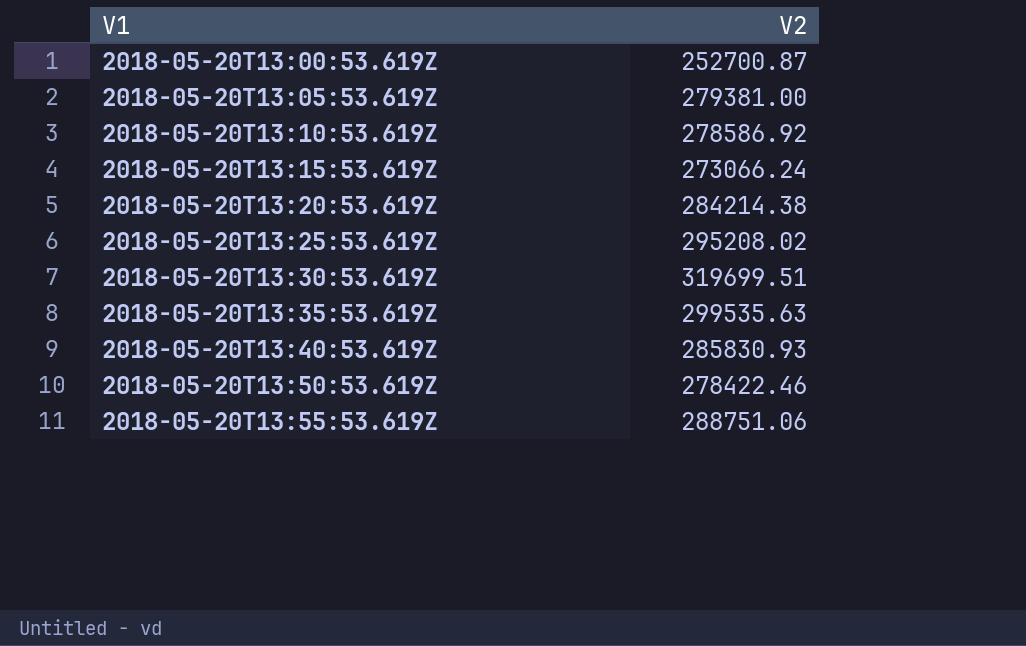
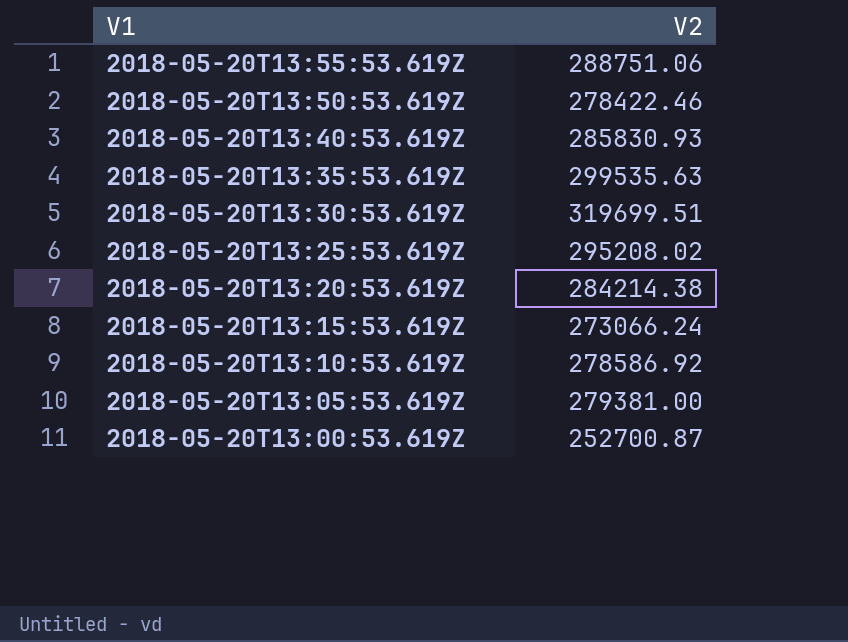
row order: V1 ascending -> V1 descending

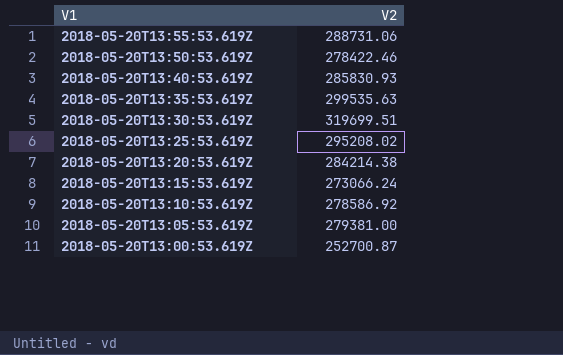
2018-05-20T13:55:53.619Z | V2: 288751.06 -> 288731.06

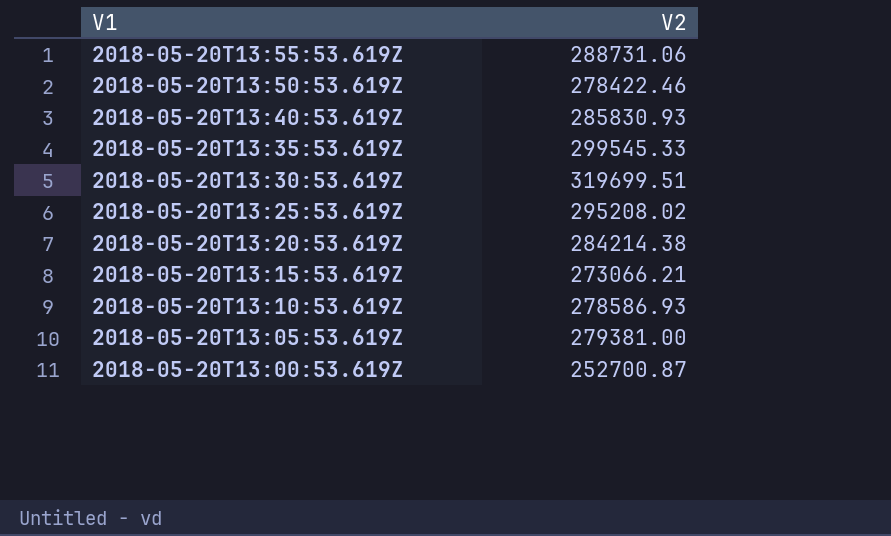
2018-05-20T13:35:53.619Z | V2: 299535.63 -> 299545.33
2018-05-20T13:15:53.619Z | V2: 273066.24 -> 273066.21
2018-05-20T13:10:53.619Z | V2: 278586.92 -> 278586.93

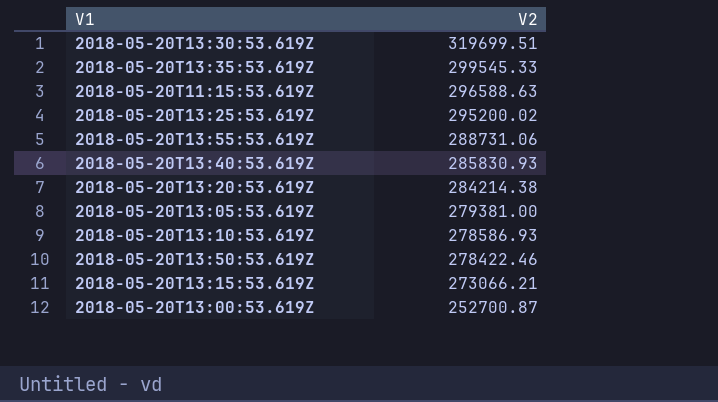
row order: V1 descending -> V2 descending
row 2018-05-20T11:15:53.619Z: none -> 296588.63
2018-05-20T13:25:53.619Z | V2: 295208.02 -> 295200.02

